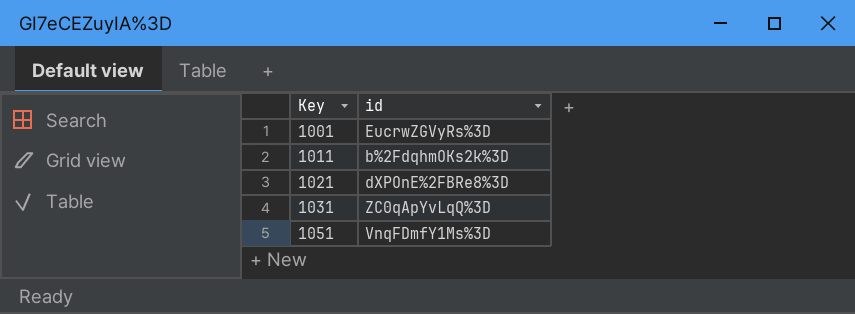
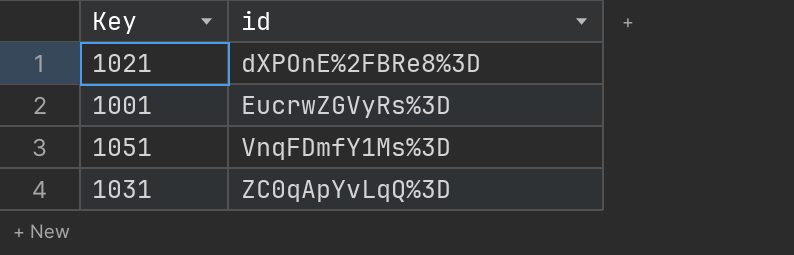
row order: Key ascending -> id ascending
row 1011: b%2FdqhmOKs2k%3D -> none

